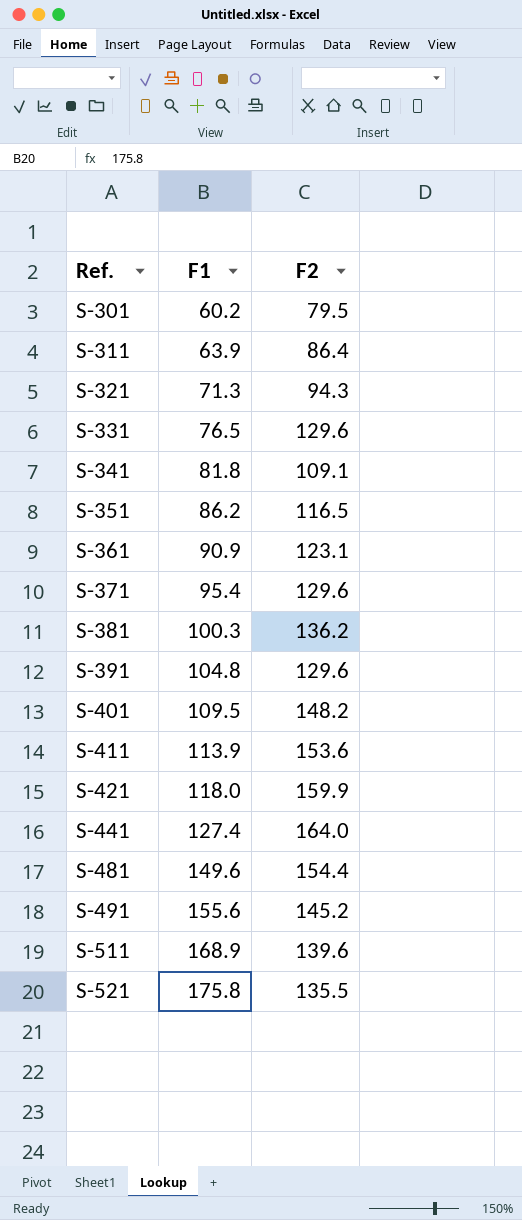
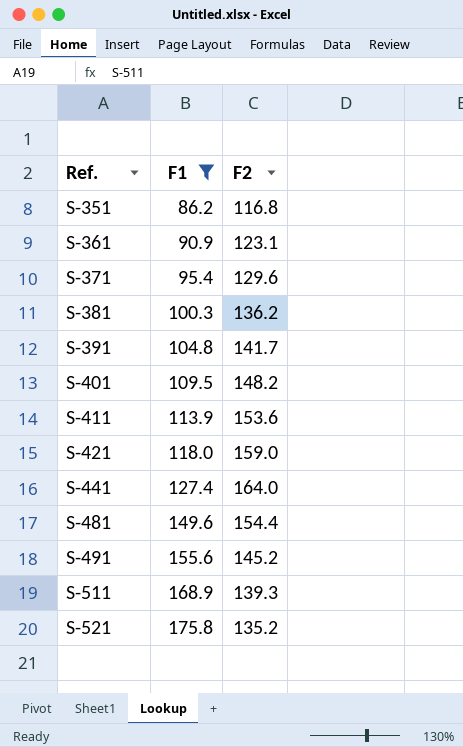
filter: none -> F1 >= 86.2
S-351 | F2: 116.5 -> 116.8
S-391 | F2: 129.6 -> 141.7
S-421 | F2: 159.9 -> 159.0
S-511 | F2: 139.6 -> 139.3
S-521 | F2: 135.5 -> 135.2

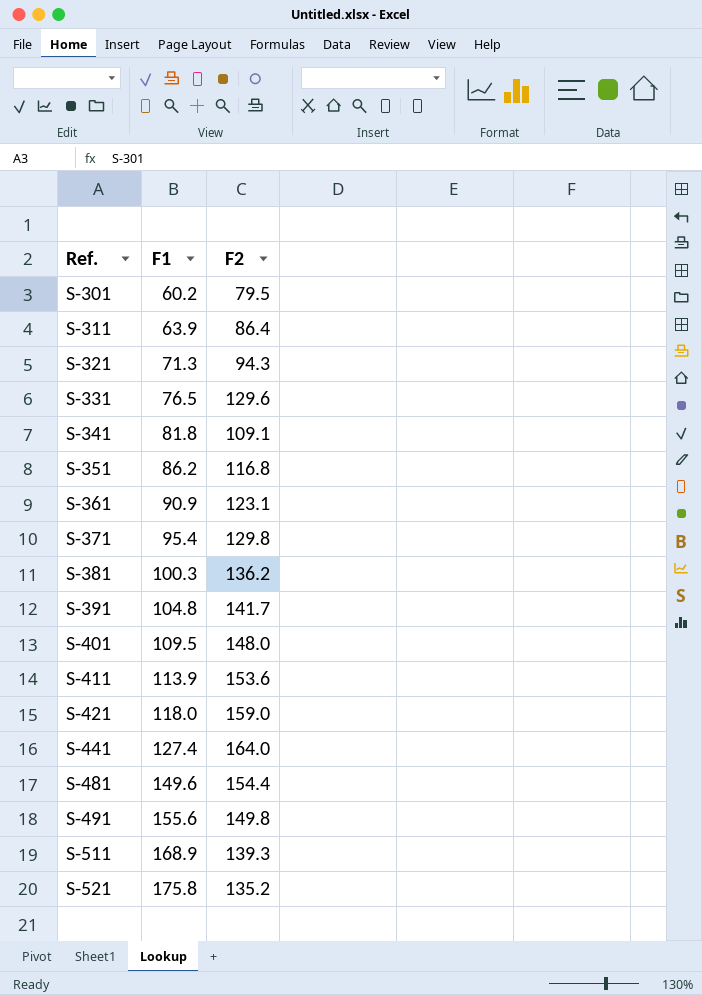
filter: F1 >= 86.2 -> none
S-371 | F2: 129.6 -> 129.8
S-401 | F2: 148.2 -> 148.0
S-491 | F2: 145.2 -> 149.8

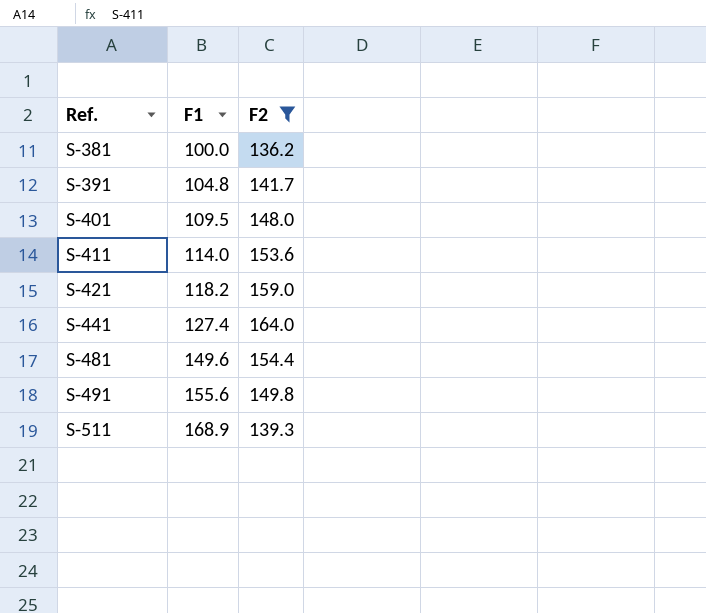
filter: none -> F2 >= 136.2
S-381 | F1: 100.3 -> 100.0
S-411 | F1: 113.9 -> 114.0
S-421 | F1: 118.0 -> 118.2

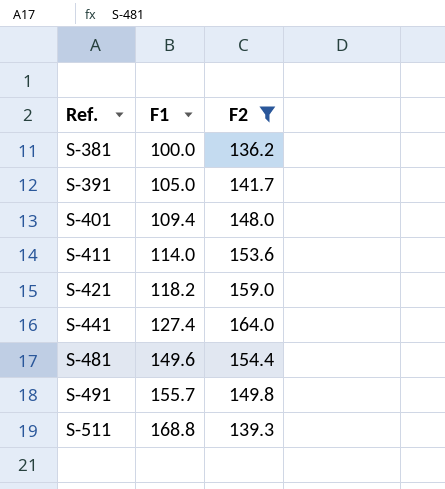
S-391 | F1: 104.8 -> 105.0
S-401 | F1: 109.5 -> 109.4
S-491 | F1: 155.6 -> 155.7
S-511 | F1: 168.9 -> 168.8

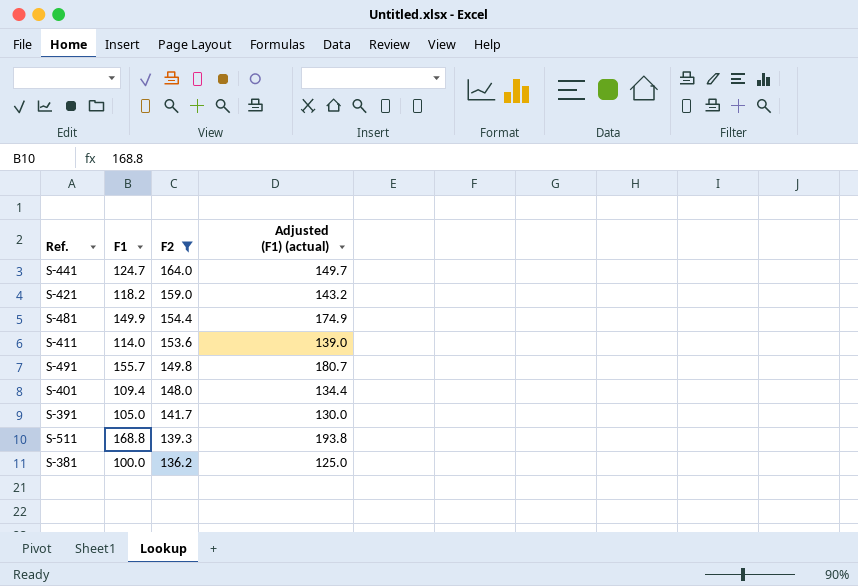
row order: Ref. ascending -> F2 descending
column Adjusted (F1) (actual) | formula: none -> [F1] + 25
S-441 | F1: 127.4 -> 124.7
S-481 | F1: 149.6 -> 149.9

